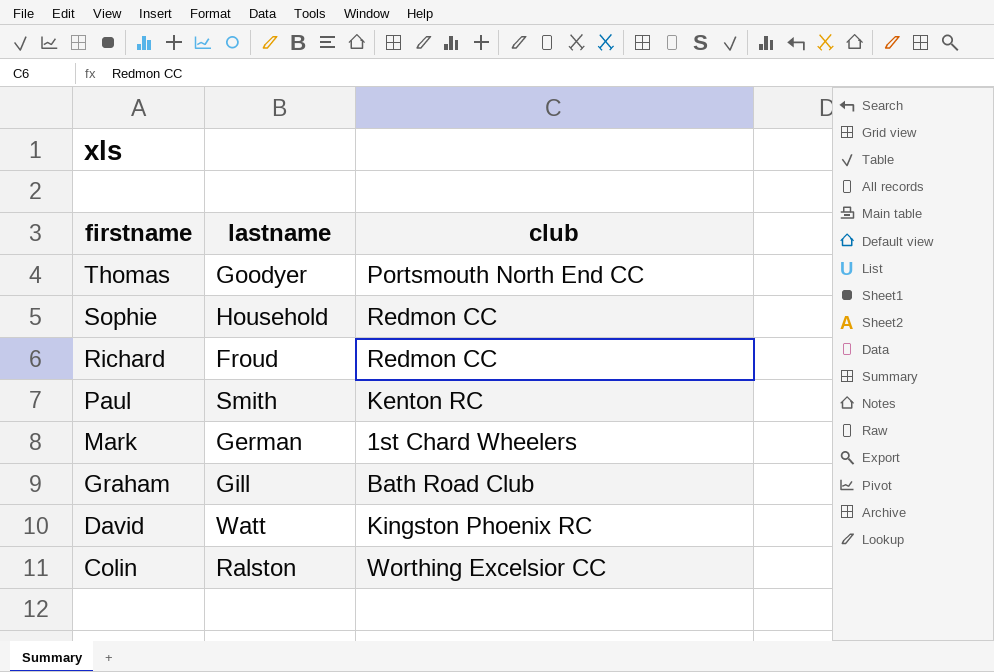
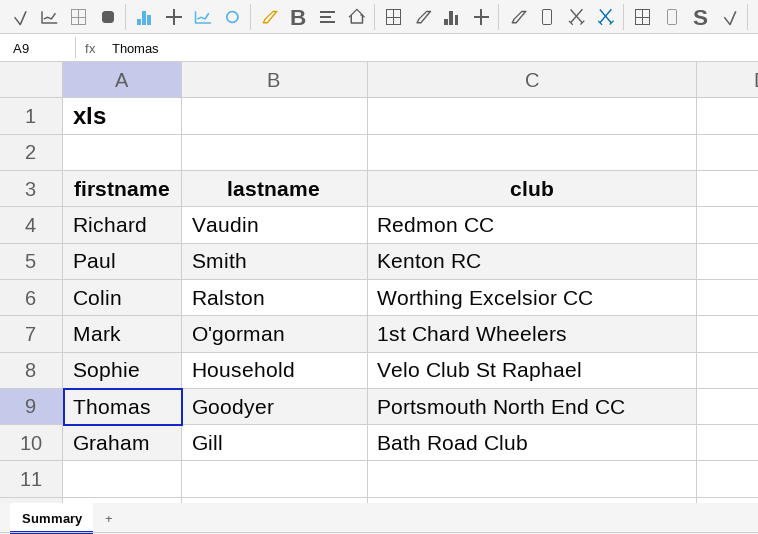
row order: firstname descending -> lastname descending
row David: Watt | Kingston Phoenix RC -> none
Richard | lastname: Froud -> Vaudin
Mark | lastname: German -> O'gorman
Sophie | club: Redmon CC -> Velo Club St Raphael

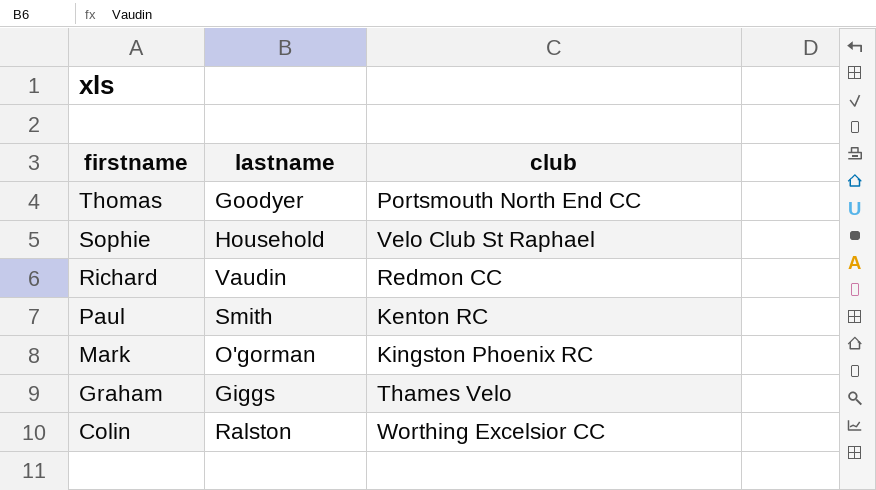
row order: lastname descending -> firstname descending
Mark | club: 1st Chard Wheelers -> Kingston Phoenix RC
Graham | lastname: Gill -> Giggs
Graham | club: Bath Road Club -> Thames Velo

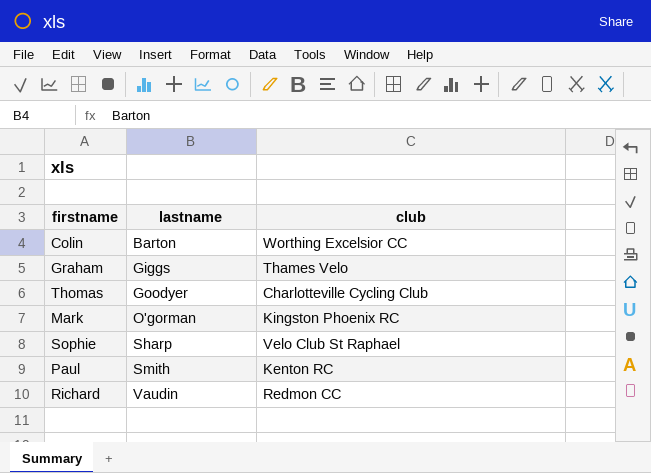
row order: firstname descending -> lastname ascending
Colin | lastname: Ralston -> Barton
Thomas | club: Portsmouth North End CC -> Charlotteville Cycling Club
Sophie | lastname: Household -> Sharp

